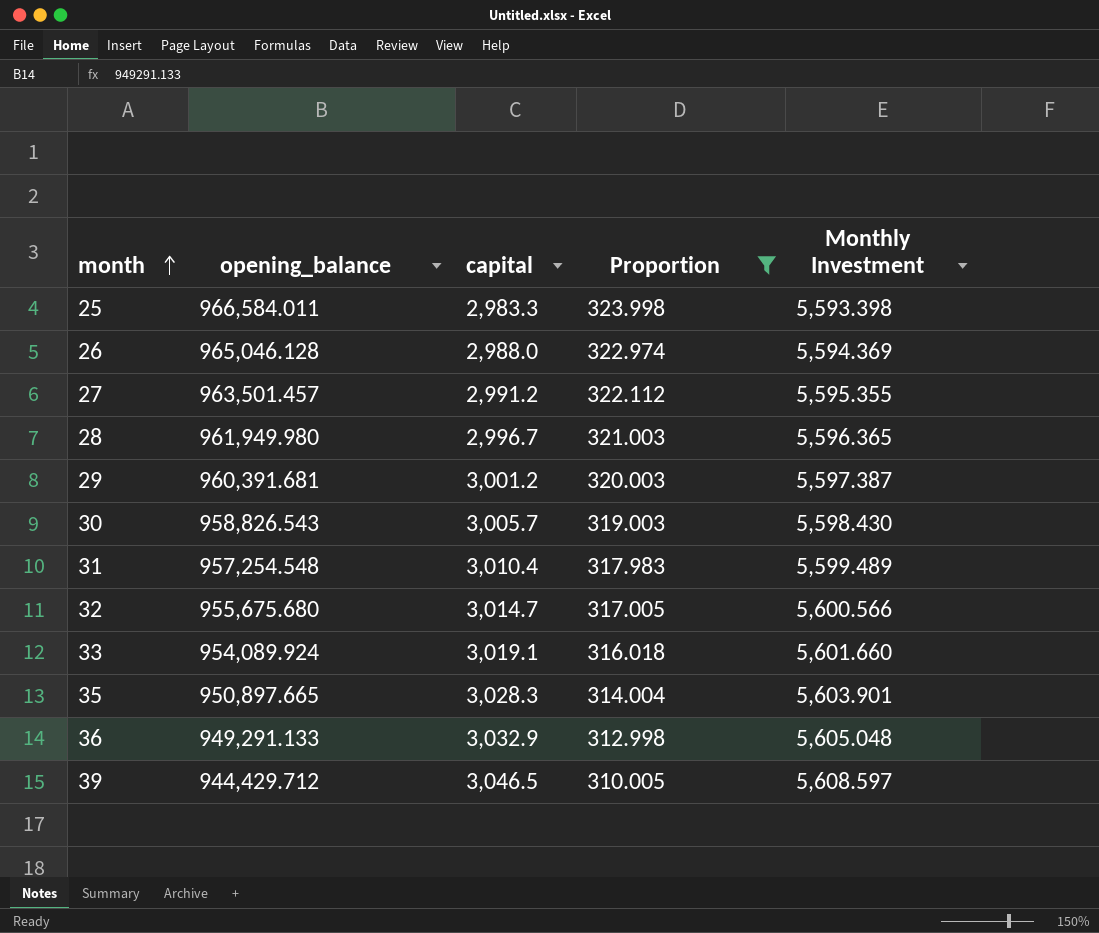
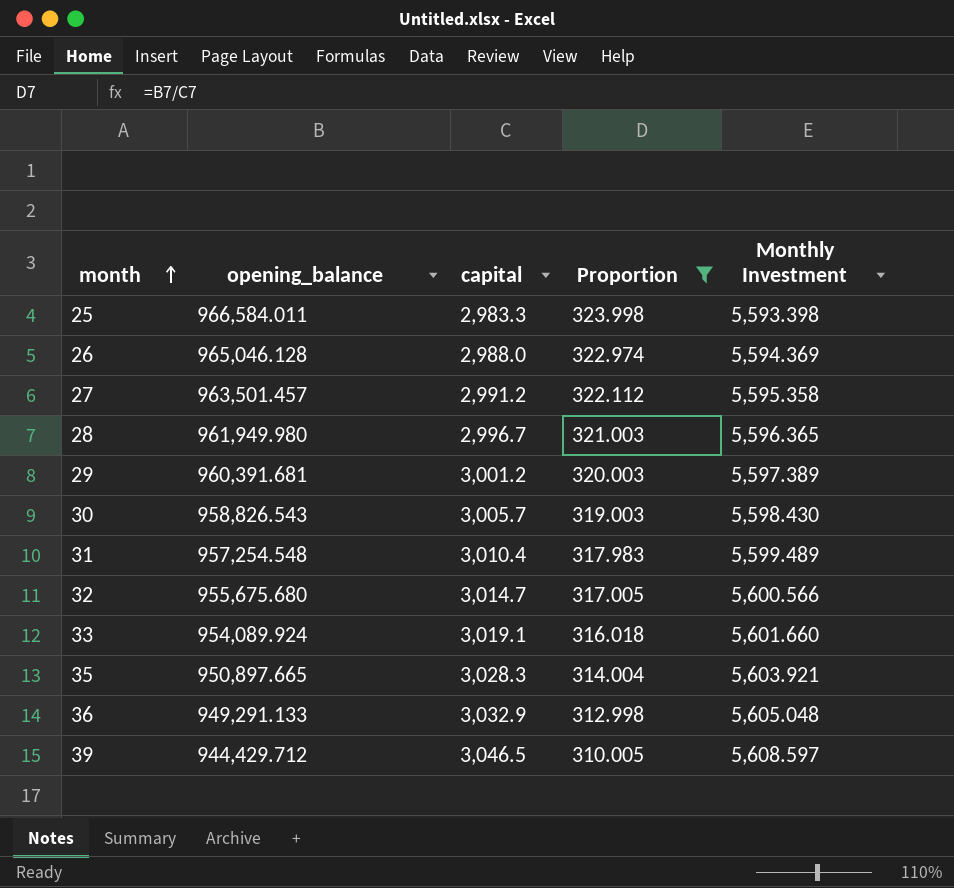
27 | Monthly Investment: 5,595.355 -> 5,595.358
29 | Monthly Investment: 5,597.387 -> 5,597.389
35 | Monthly Investment: 5,603.901 -> 5,603.921

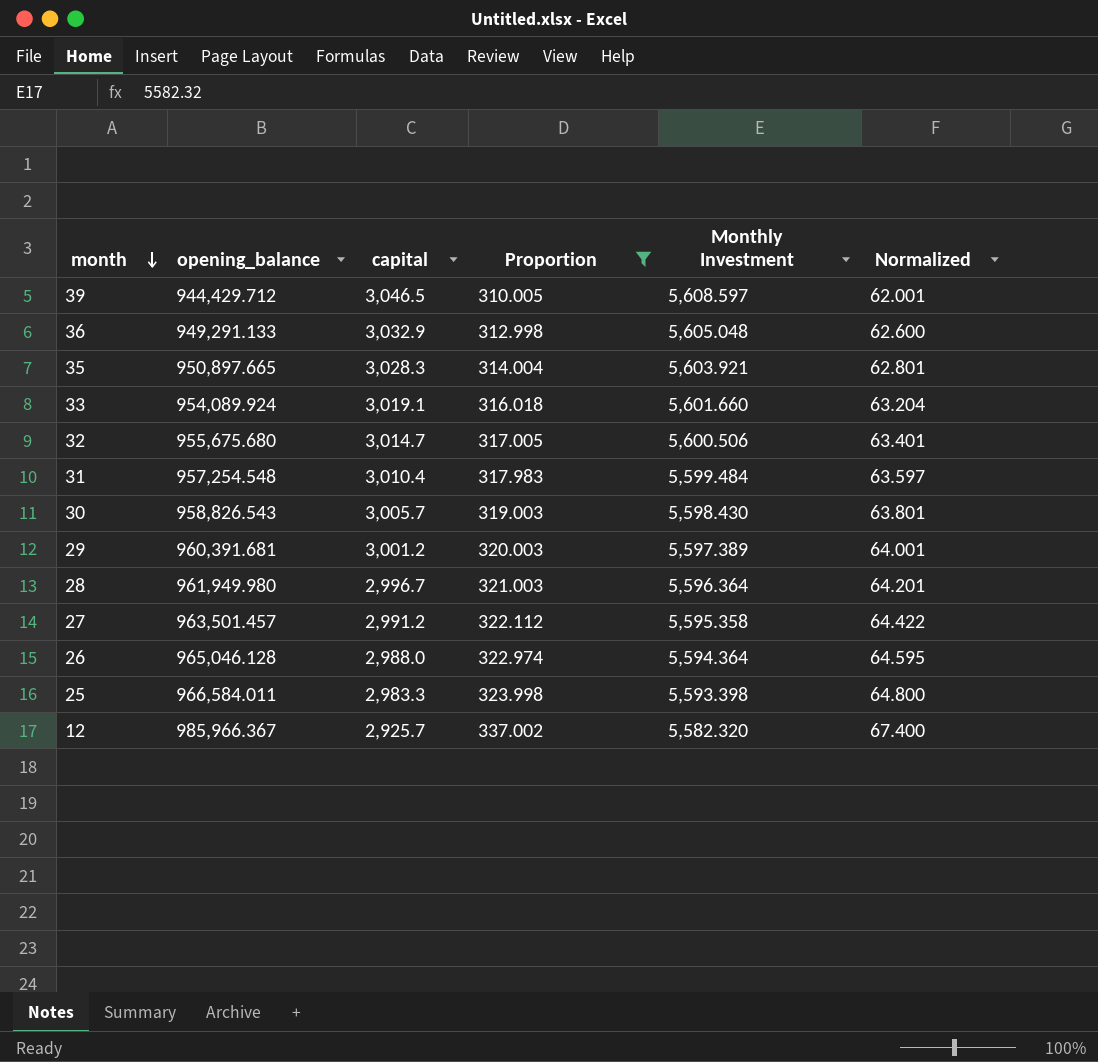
row order: month ascending -> month descending
column Normalized | formula: none -> [Proportion] * 0.2
32 | Monthly Investment: 5,600.566 -> 5,600.506
31 | Monthly Investment: 5,599.489 -> 5,599.484
28 | Monthly Investment: 5,596.365 -> 5,596.364
26 | Monthly Investment: 5,594.369 -> 5,594.364
row 12: none -> 985,966.367 | 2,925.7 | 337.002 | 5,582.320 | 67.400

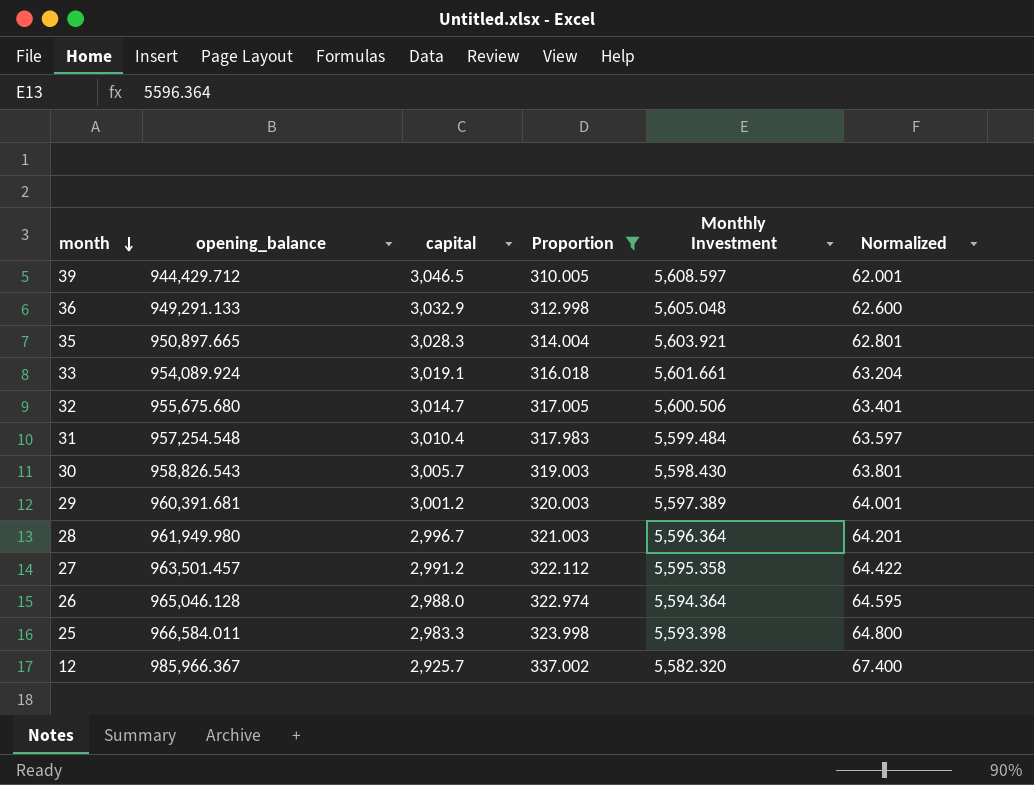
33 | Monthly Investment: 5,601.660 -> 5,601.661

